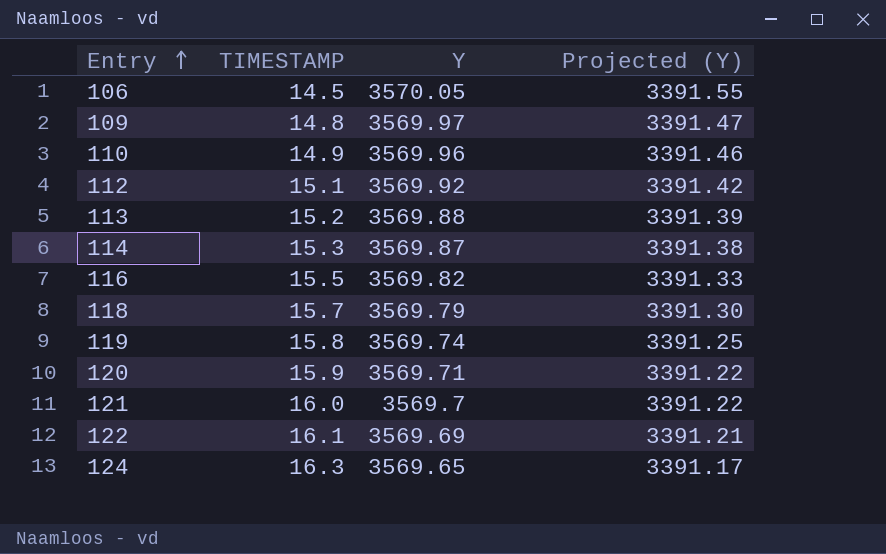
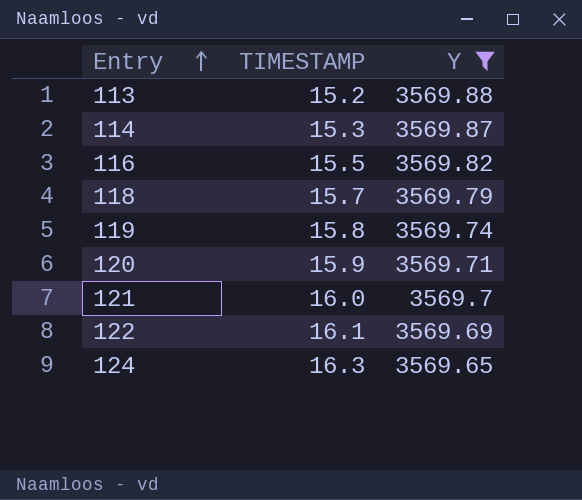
filter: none -> Y <= 3569.88
column Projected (Y) | formula: [Y] * 0.95 -> none

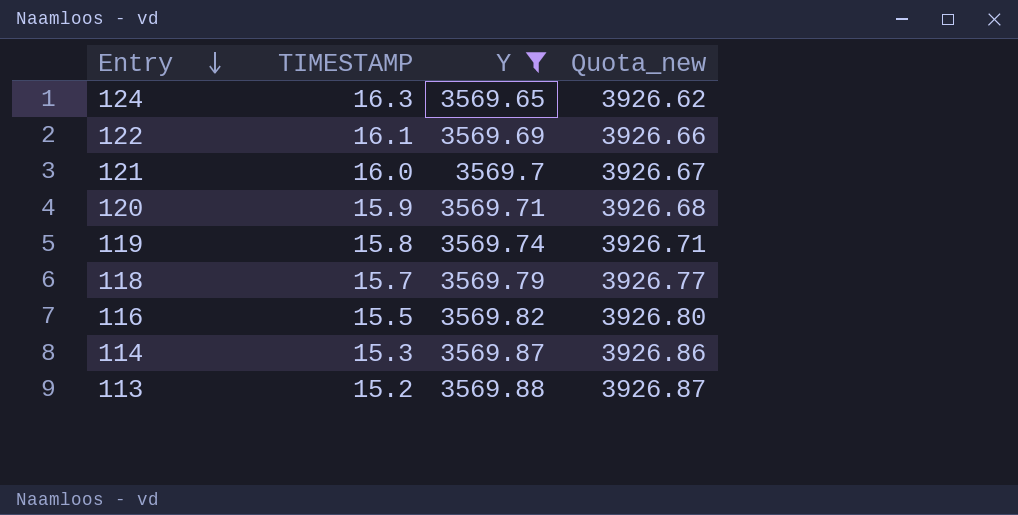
row order: Entry ascending -> Entry descending
column Quota_new | formula: none -> [Y] * 1.1

